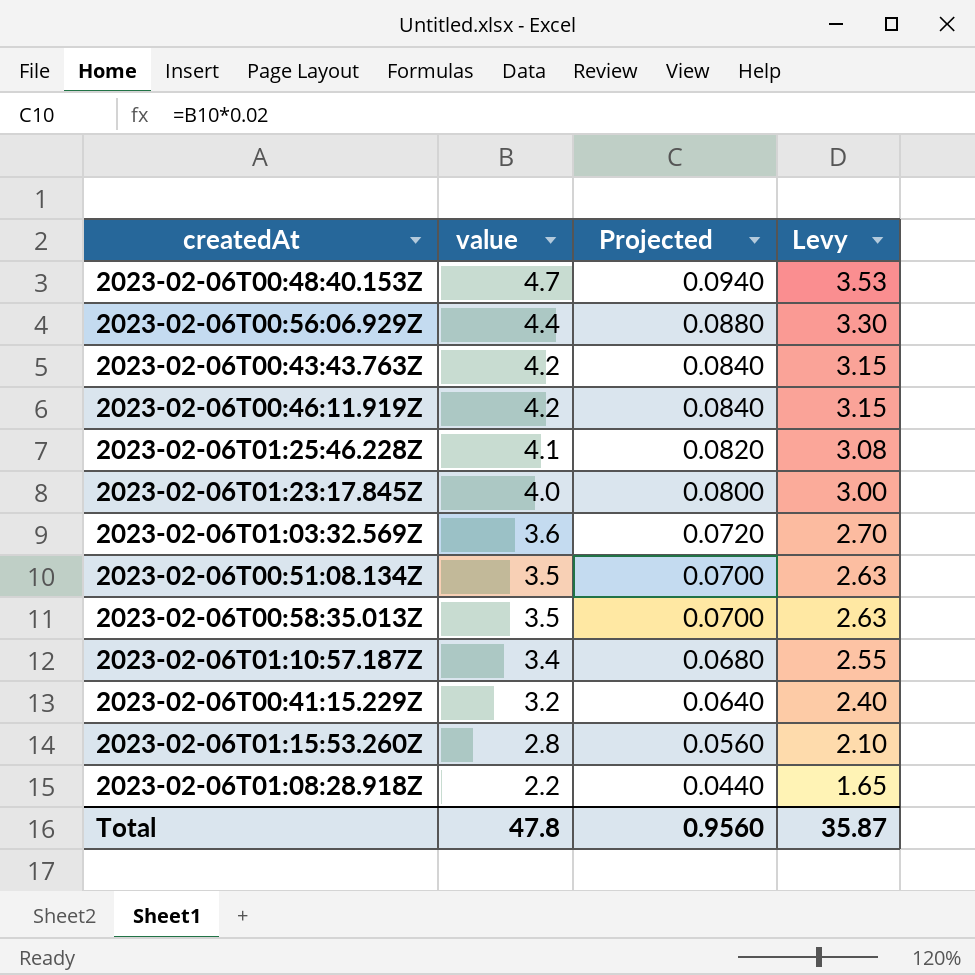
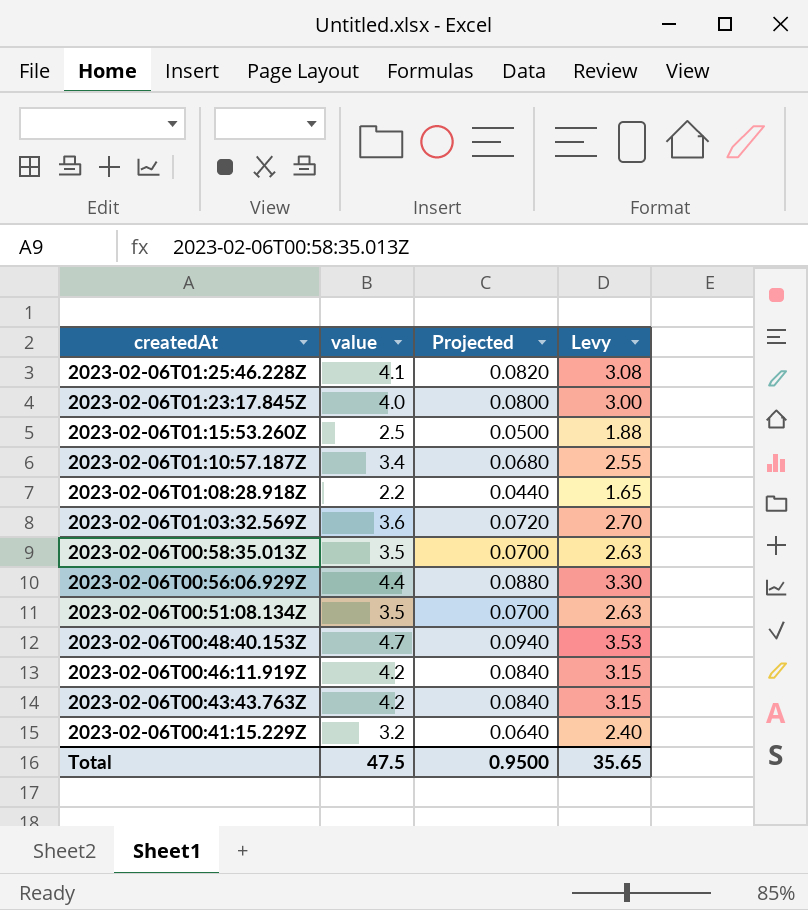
row order: value descending -> createdAt descending
2023-02-06T01:15:53.260Z | value: 2.8 -> 2.5
2023-02-06T01:15:53.260Z | Projected: 0.0560 -> 0.0500
2023-02-06T01:15:53.260Z | Levy: 2.10 -> 1.88
Total | value: 47.8 -> 47.5
Total | Projected: 0.9560 -> 0.9500
Total | Levy: 35.87 -> 35.65

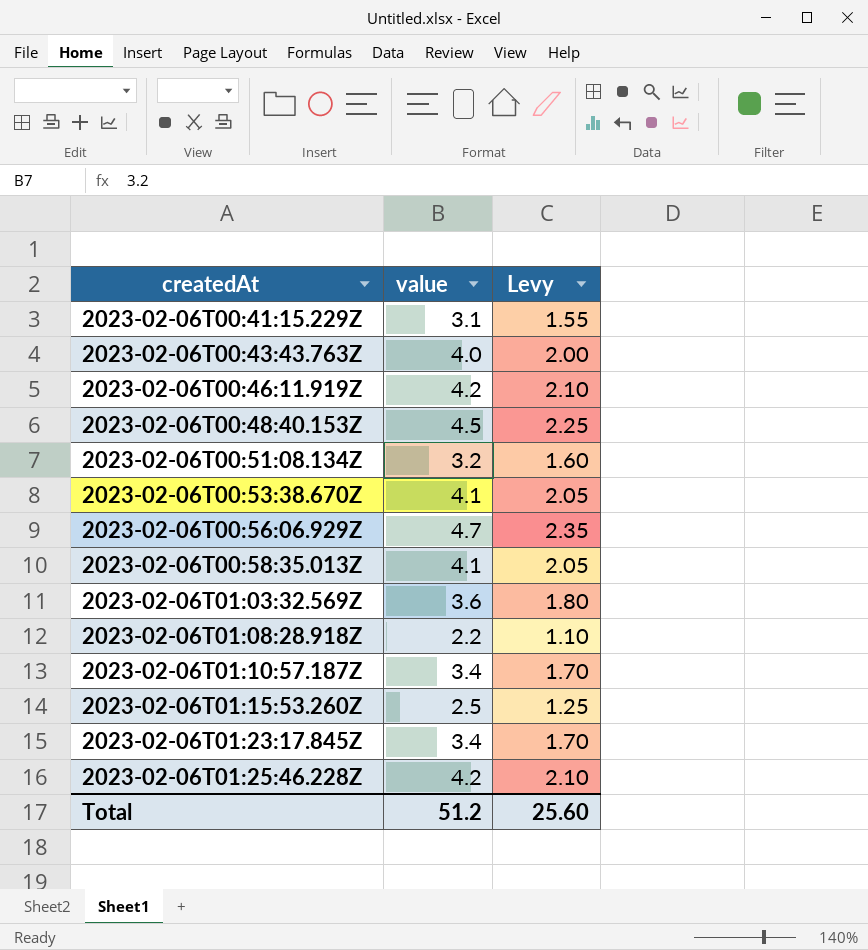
row order: createdAt descending -> createdAt ascending
column Projected | formula: [value] * 0.02 -> none
column Levy | formula: [value] * 0.75 -> [value] * 0.5
2023-02-06T00:41:15.229Z | value: 3.2 -> 3.1
2023-02-06T00:43:43.763Z | value: 4.2 -> 4.0
2023-02-06T00:48:40.153Z | value: 4.7 -> 4.5
2023-02-06T00:51:08.134Z | value: 3.5 -> 3.2
row 2023-02-06T00:53:38.670Z: none -> 4.1 | 2.05
2023-02-06T00:56:06.929Z | value: 4.4 -> 4.7
2023-02-06T00:58:35.013Z | value: 3.5 -> 4.1
2023-02-06T01:23:17.845Z | value: 4.0 -> 3.4
2023-02-06T01:25:46.228Z | value: 4.1 -> 4.2
Total | value: 47.5 -> 51.2
Total | Levy: 35.65 -> 25.60

